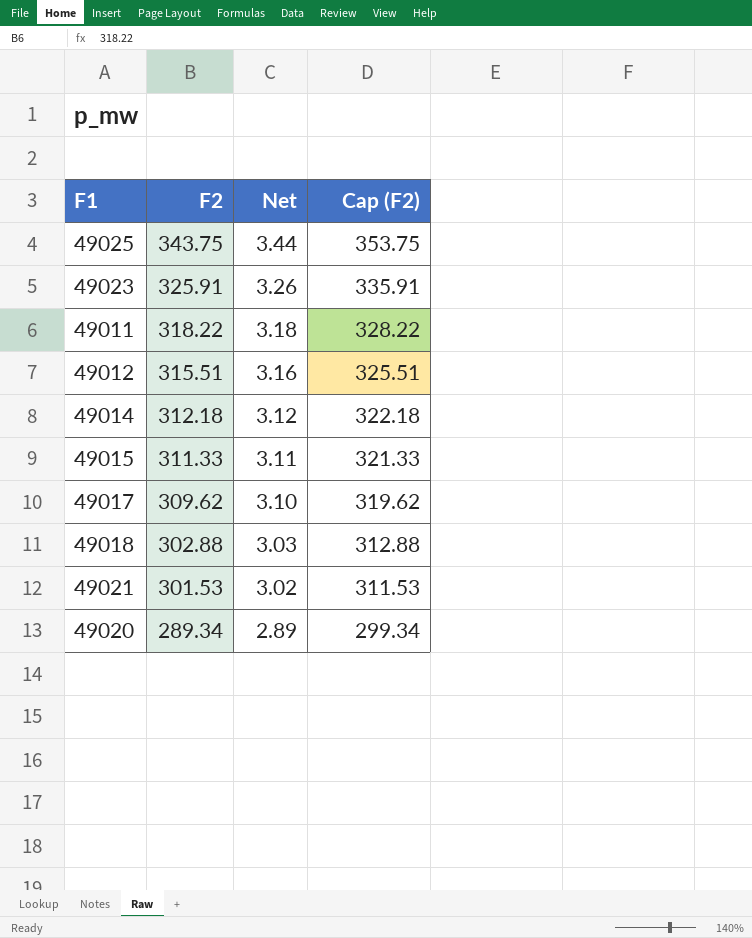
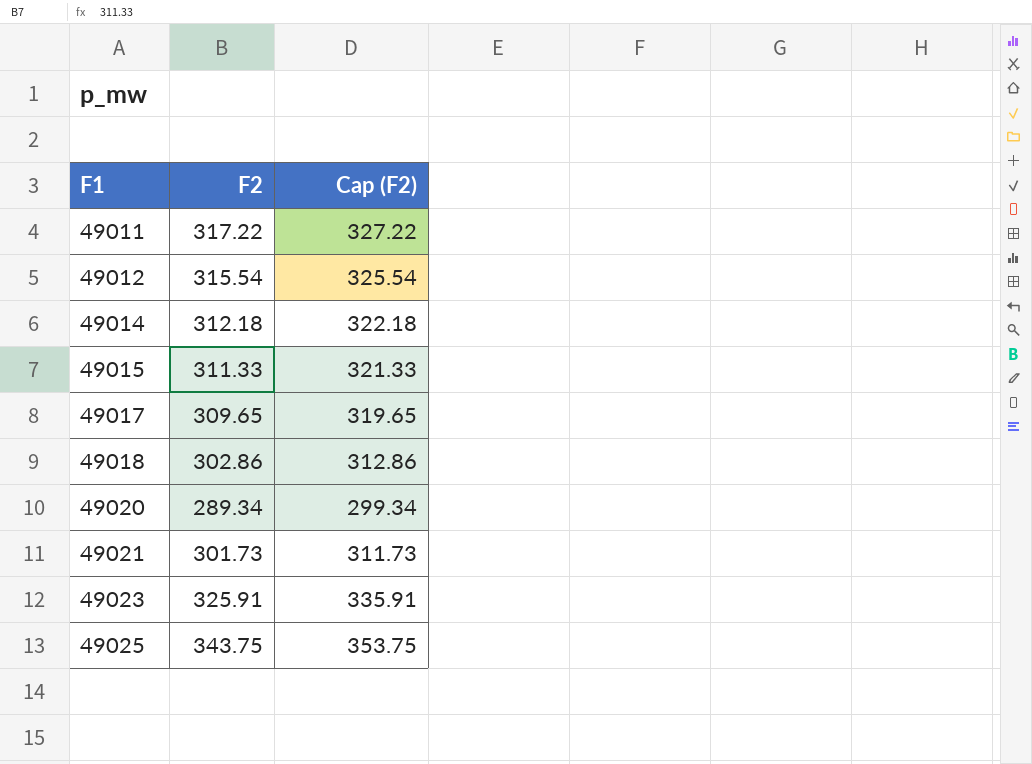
row order: F2 descending -> F1 ascending
column Net | formula: [F2] * 0.01 -> none
49011 | F2: 318.22 -> 317.22
49011 | Cap (F2): 328.22 -> 327.22
49012 | F2: 315.51 -> 315.54
49012 | Cap (F2): 325.51 -> 325.54
49017 | F2: 309.62 -> 309.65
49017 | Cap (F2): 319.62 -> 319.65
49018 | F2: 302.88 -> 302.86
49018 | Cap (F2): 312.88 -> 312.86
49021 | F2: 301.53 -> 301.73
49021 | Cap (F2): 311.53 -> 311.73

